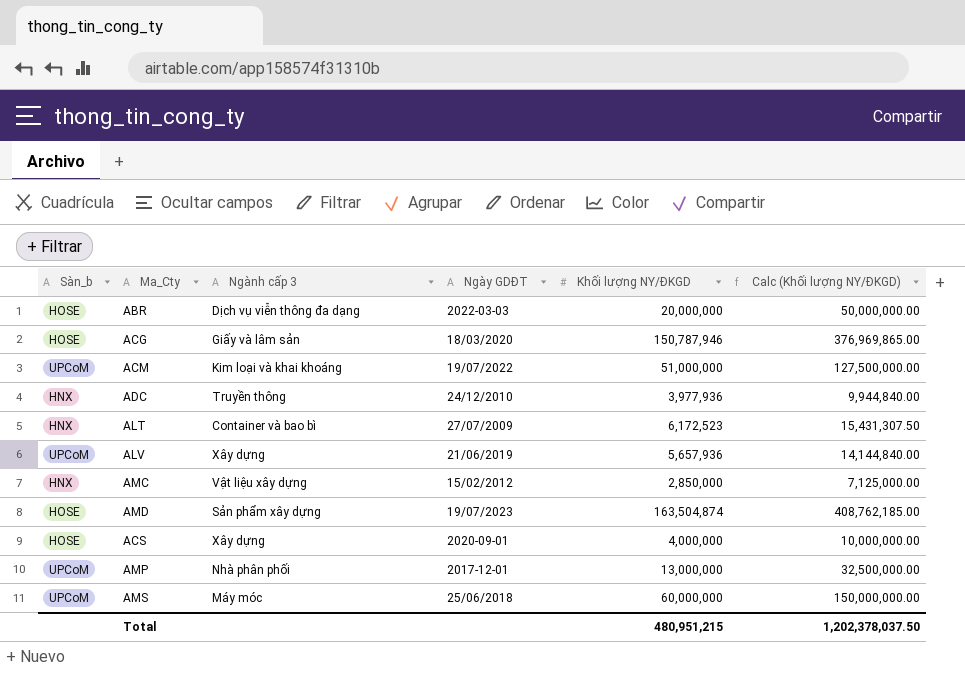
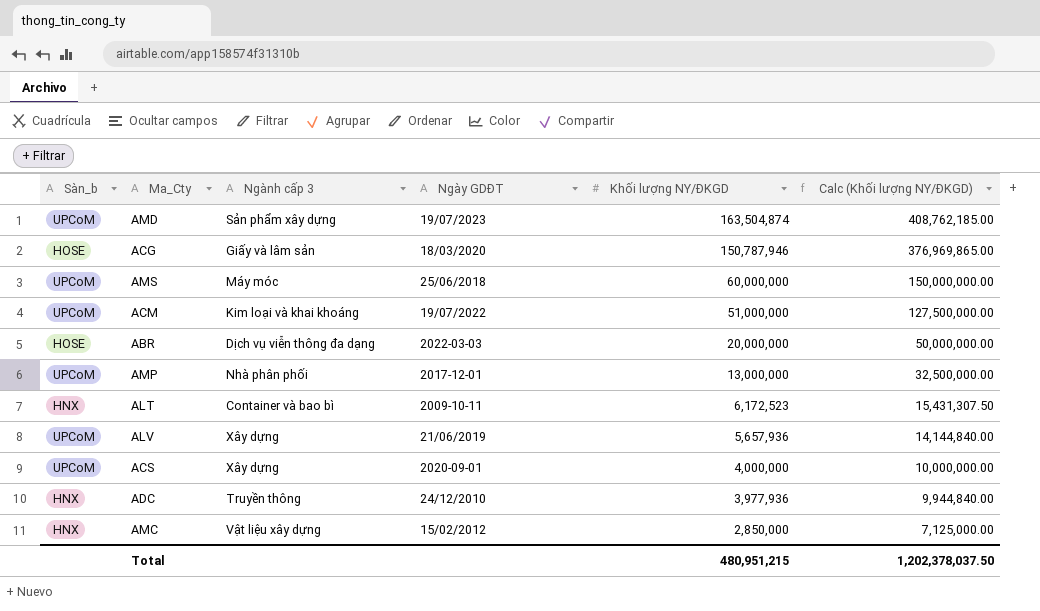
row order: none -> Khối lượng NY/ĐKGD descending
AMD | Sàn_b: HOSE -> UPCoM
ALT | Ngày GDĐT: 27/07/2009 -> 2009-10-11
ACS | Sàn_b: HOSE -> UPCoM

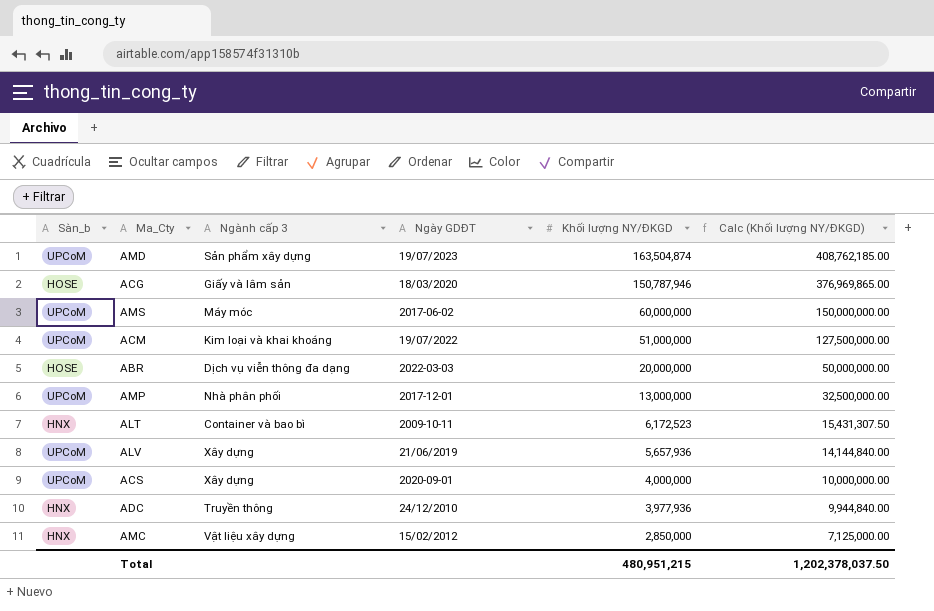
AMS | Ngày GDĐT: 25/06/2018 -> 2017-06-02

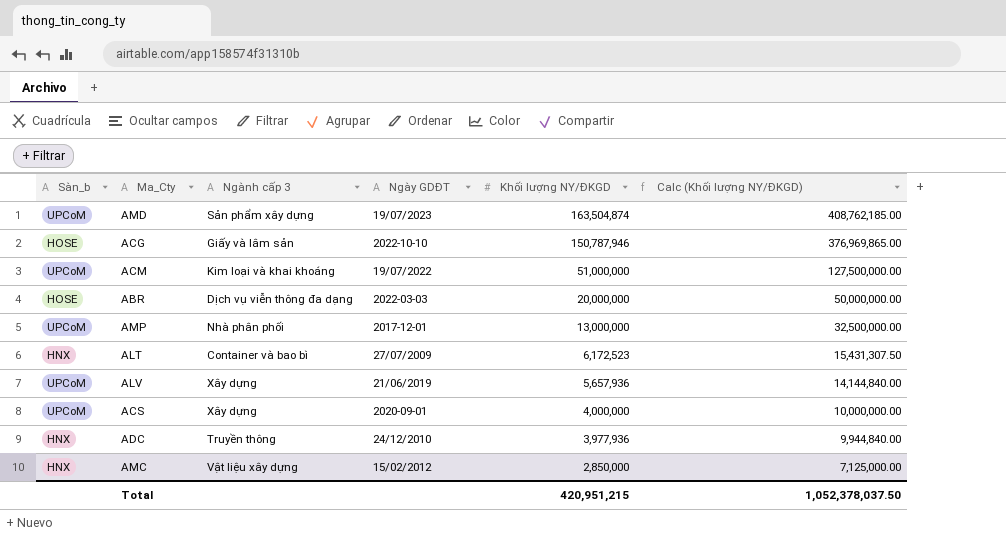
row AMS: UPCoM | Máy móc | 2017-06-02 | 60,000,000 | 150,000,000.00 -> none
ACG | Ngày GDĐT: 18/03/2020 -> 2022-10-10
ALT | Ngày GDĐT: 2009-10-11 -> 27/07/2009
Total | Khối lượng NY/ĐKGD: 480,951,215 -> 420,951,215
Total | Calc (Khối lượng NY/ĐKGD): 1,202,378,037.50 -> 1,052,378,037.50

